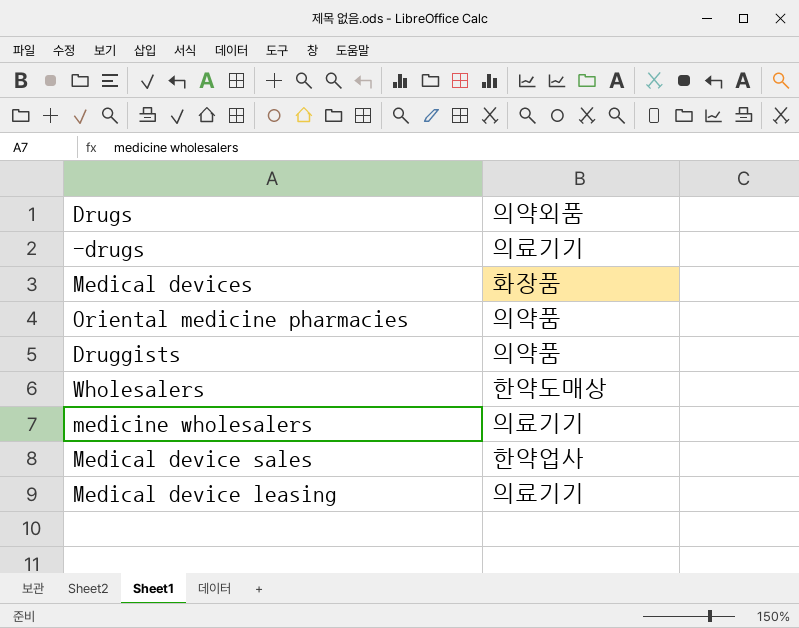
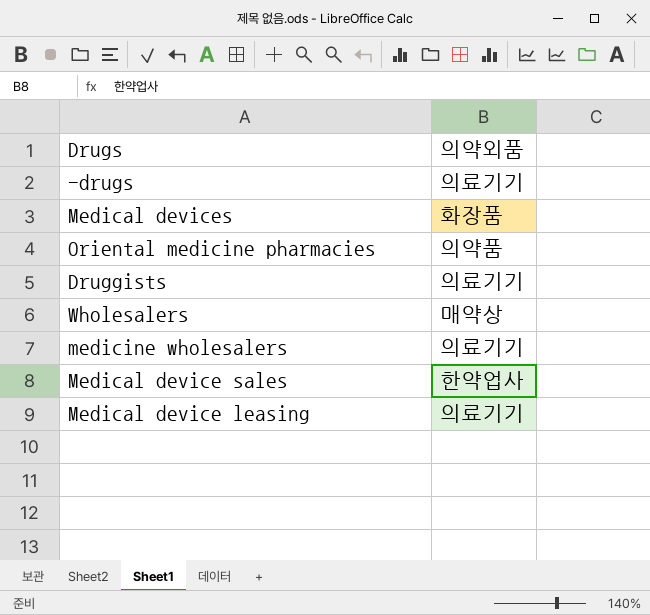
Druggists | 의약외품: 의약품 -> 의료기기
Wholesalers | 의약외품: 한약도매상 -> 매약상

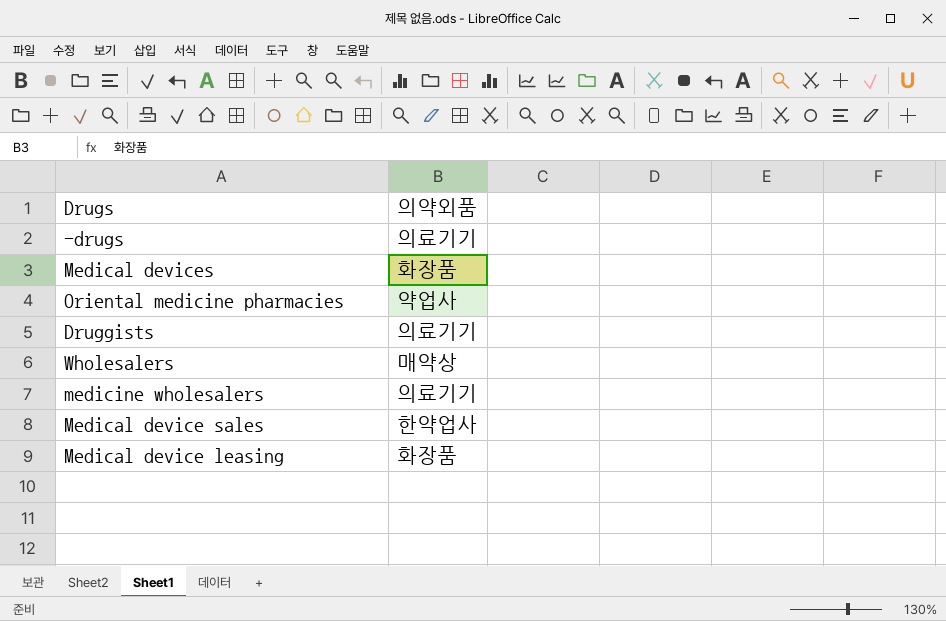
Oriental medicine pharmacies | 의약외품: 의약품 -> 약업사
Medical device leasing | 의약외품: 의료기기 -> 화장품

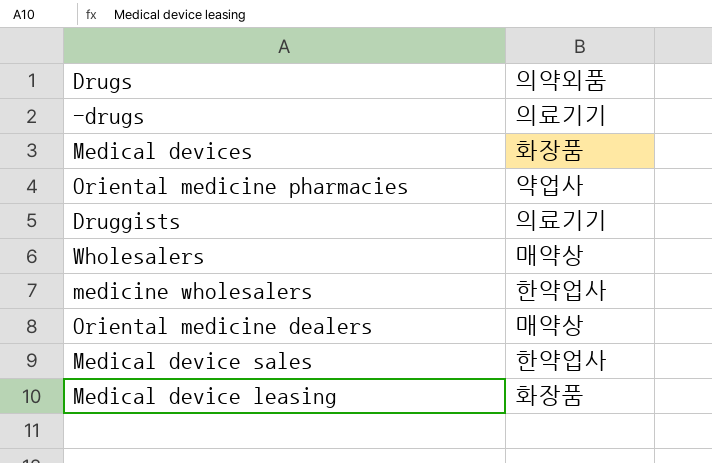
medicine wholesalers | 의약외품: 의료기기 -> 한약업사
row Oriental medicine dealers: none -> 매약상

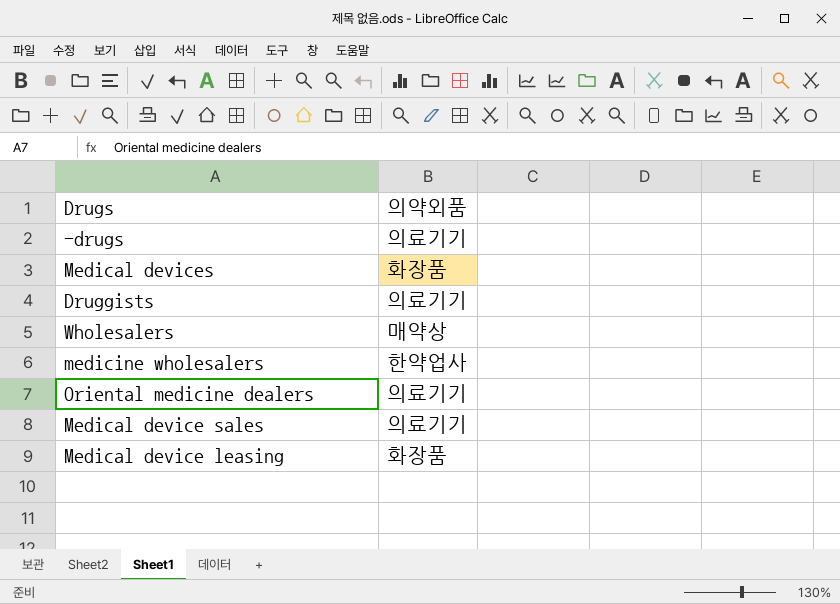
row Oriental medicine pharmacies: 약업사 -> none
Oriental medicine dealers | 의약외품: 매약상 -> 의료기기
Medical device sales | 의약외품: 한약업사 -> 의료기기

